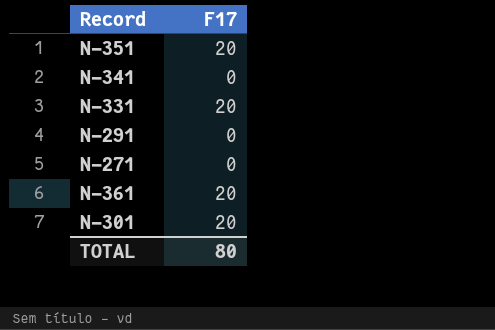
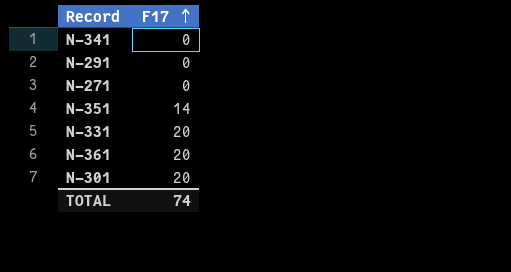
row order: none -> F17 ascending
N-351 | F17: 20 -> 14
TOTAL | F17: 80 -> 74

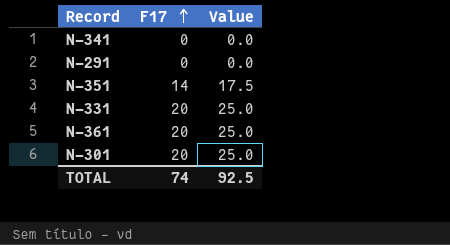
column Value | formula: none -> [F17] * 1.25
row N-271: 0 -> none

